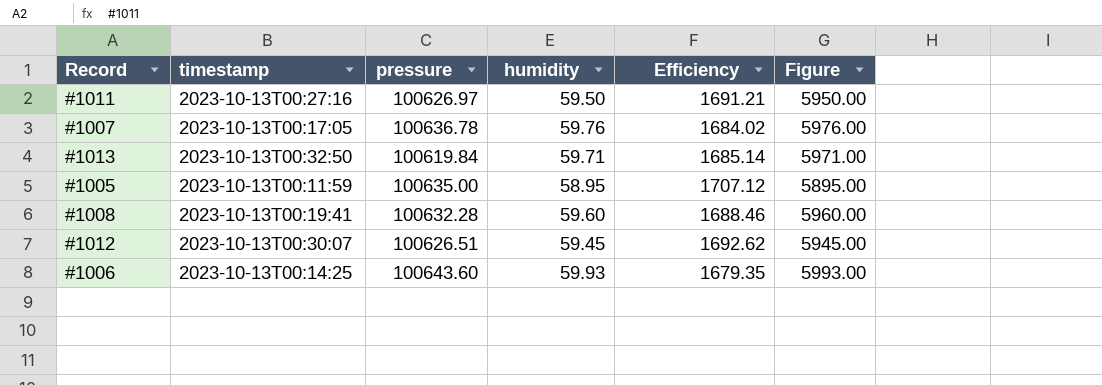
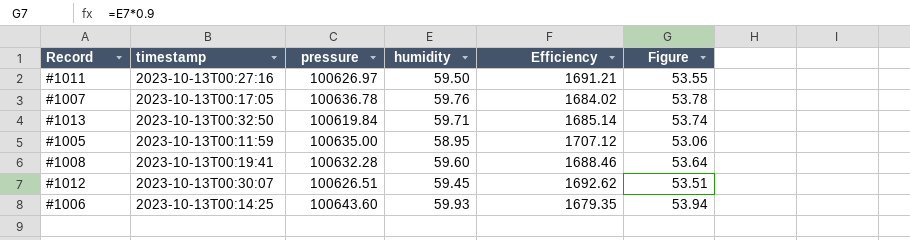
column Figure | formula: [humidity] * 100 -> [humidity] * 0.9

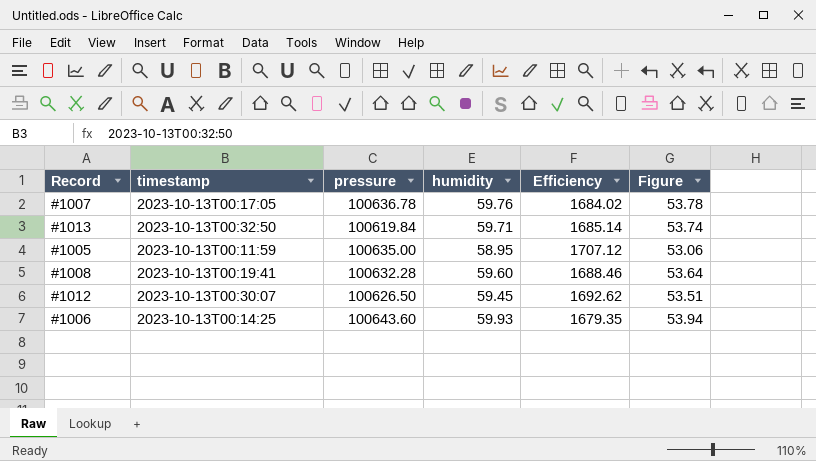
row #1011: 2023-10-13T00:27:16 | 100626.97 | 59.50 | 1691.21 | 53.55 -> none
#1012 | pressure: 100626.51 -> 100626.50

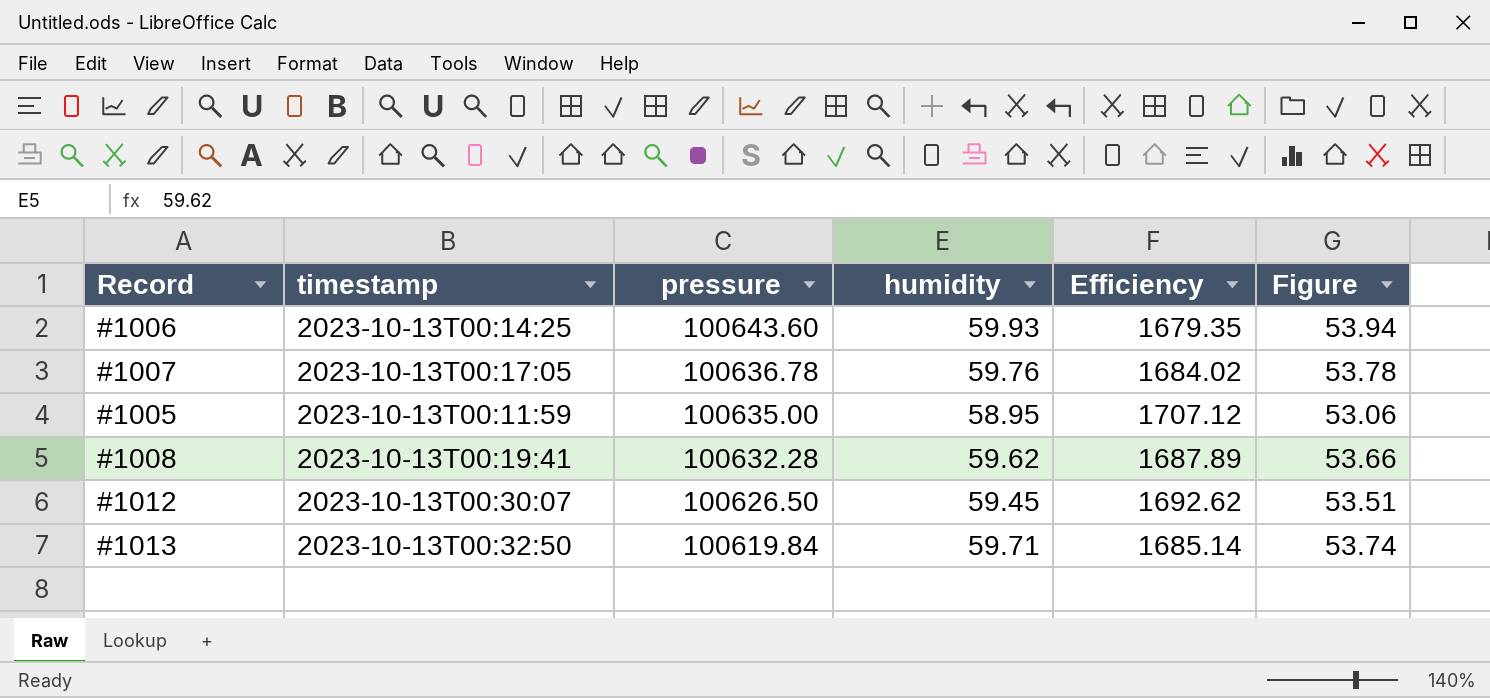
row order: none -> pressure descending
#1008 | humidity: 59.60 -> 59.62
#1008 | Efficiency: 1688.46 -> 1687.89
#1008 | Figure: 53.64 -> 53.66

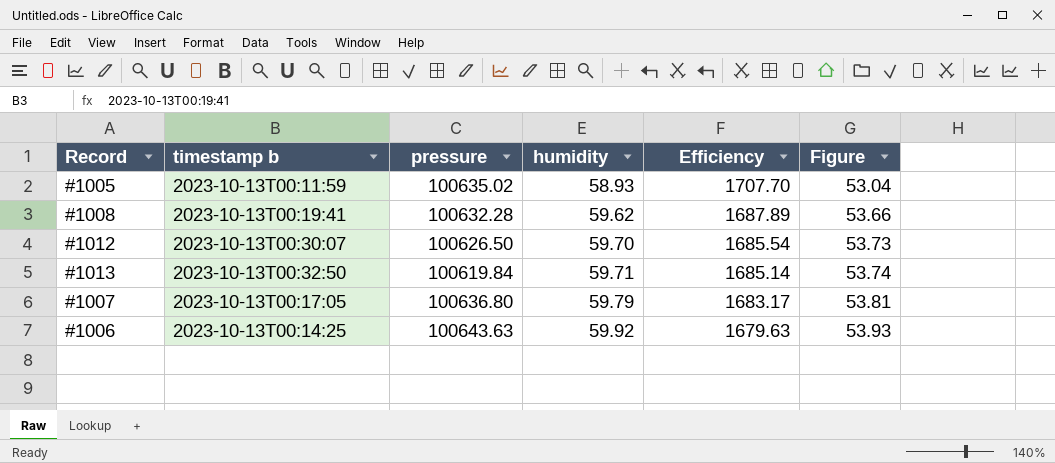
row order: pressure descending -> humidity ascending
column name: timestamp -> timestamp b
#1005 | pressure: 100635.00 -> 100635.02
#1005 | humidity: 58.95 -> 58.93
#1005 | Efficiency: 1707.12 -> 1707.70
#1005 | Figure: 53.06 -> 53.04
#1012 | humidity: 59.45 -> 59.70
#1012 | Efficiency: 1692.62 -> 1685.54
#1012 | Figure: 53.51 -> 53.73
#1007 | pressure: 100636.78 -> 100636.80
#1007 | humidity: 59.76 -> 59.79
#1007 | Efficiency: 1684.02 -> 1683.17
#1007 | Figure: 53.78 -> 53.81
#1006 | pressure: 100643.60 -> 100643.63
#1006 | humidity: 59.93 -> 59.92
#1006 | Efficiency: 1679.35 -> 1679.63
#1006 | Figure: 53.94 -> 53.93

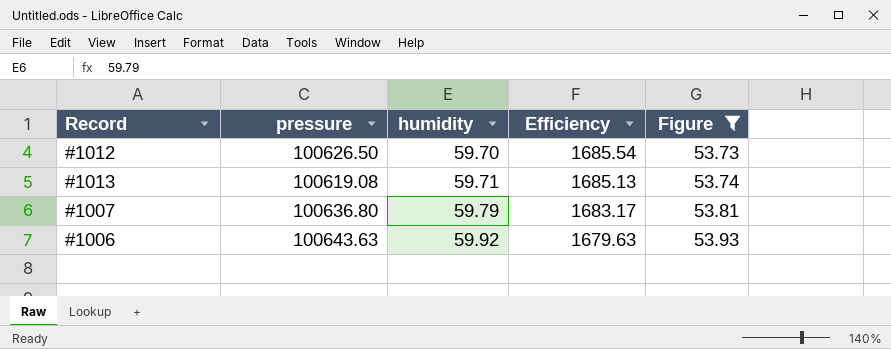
filter: none -> Figure >= 53.73
column timestamp b | position: 2 -> none
#1013 | pressure: 100619.84 -> 100619.08
#1013 | Efficiency: 1685.14 -> 1685.13

